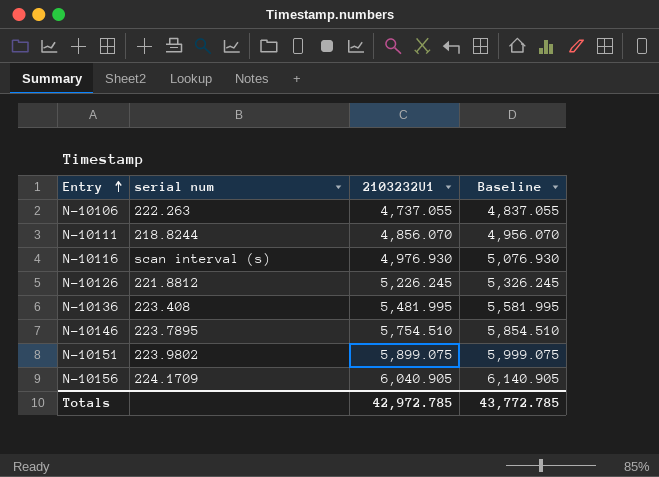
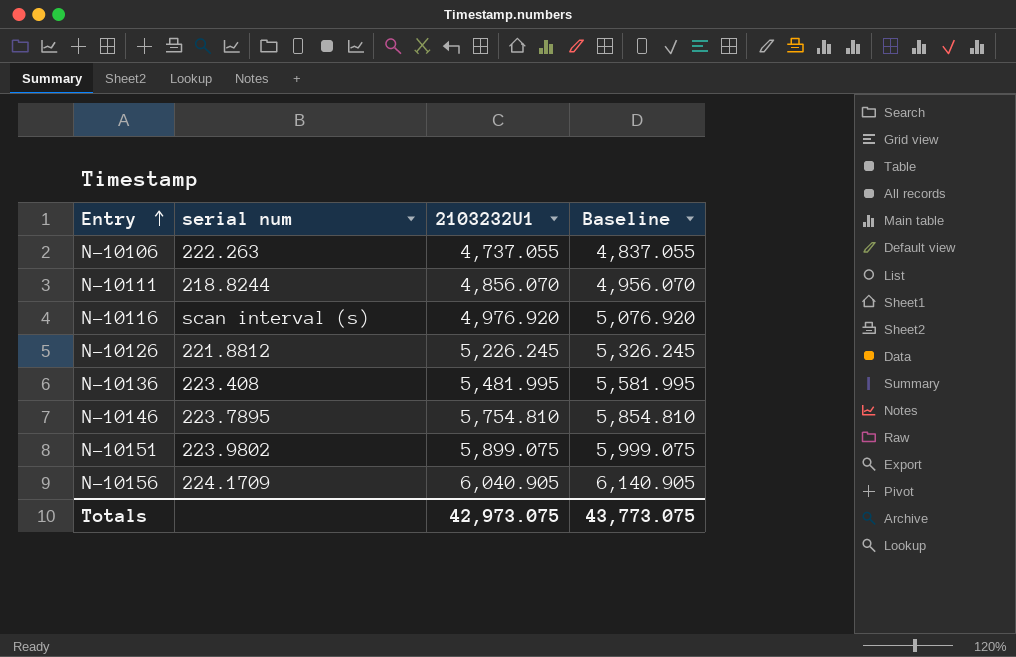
N-10116 | 2103232U1: 4,976.930 -> 4,976.920
N-10116 | Baseline: 5,076.930 -> 5,076.920
N-10146 | 2103232U1: 5,754.510 -> 5,754.810
N-10146 | Baseline: 5,854.510 -> 5,854.810
Totals | 2103232U1: 42,972.785 -> 42,973.075
Totals | Baseline: 43,772.785 -> 43,773.075

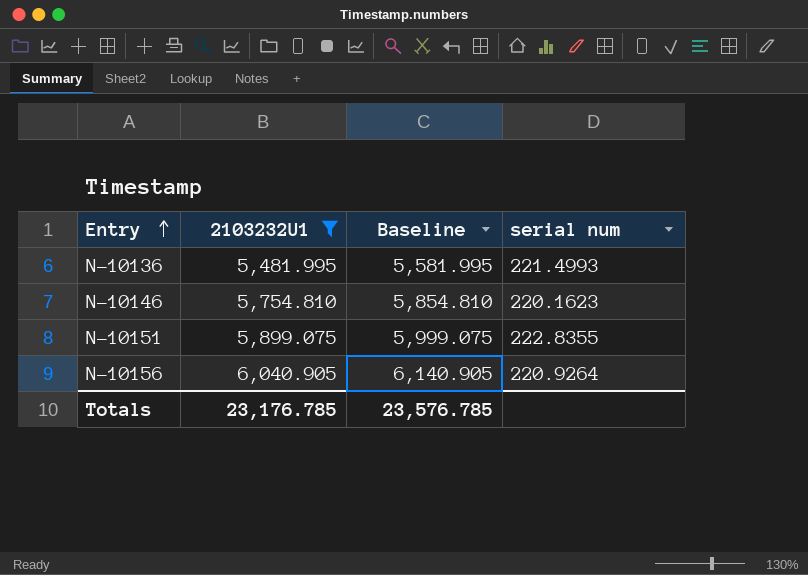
filter: none -> 2103232U1 >= 5,481.995
column serial num | position: 2 -> 4
N-10136 | serial num: 223.408 -> 221.4993
N-10146 | serial num: 223.7895 -> 220.1623
N-10151 | serial num: 223.9802 -> 222.8355
N-10156 | serial num: 224.1709 -> 220.9264
Totals | 2103232U1: 42,973.075 -> 23,176.785
Totals | Baseline: 43,773.075 -> 23,576.785

